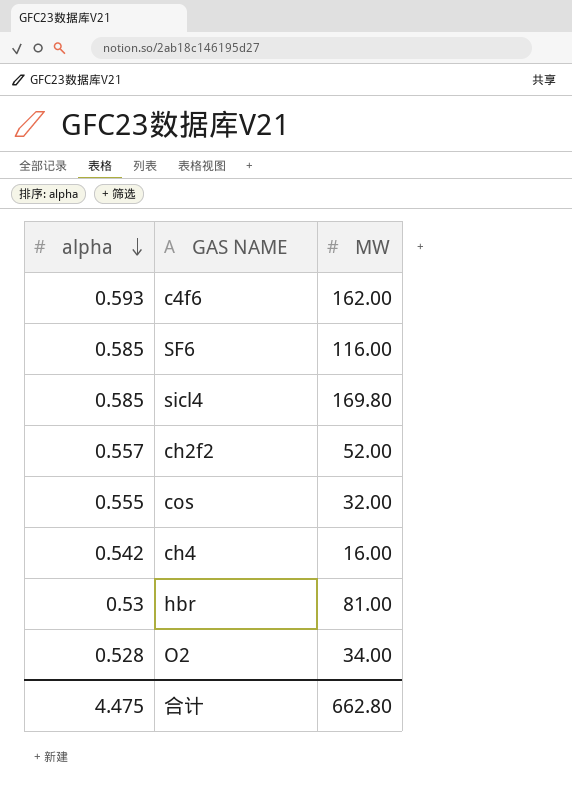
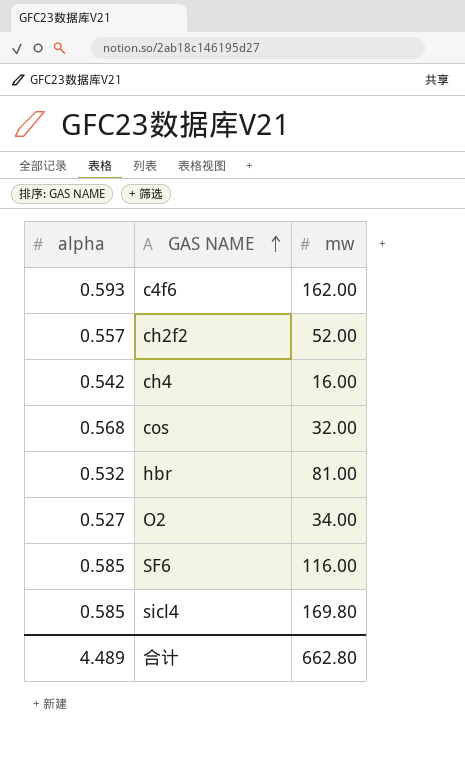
row order: alpha descending -> GAS NAME ascending
column name: MW -> mw
cos | alpha: 0.555 -> 0.568
hbr | alpha: 0.53 -> 0.532
O2 | alpha: 0.528 -> 0.527
合计 | alpha: 4.475 -> 4.489

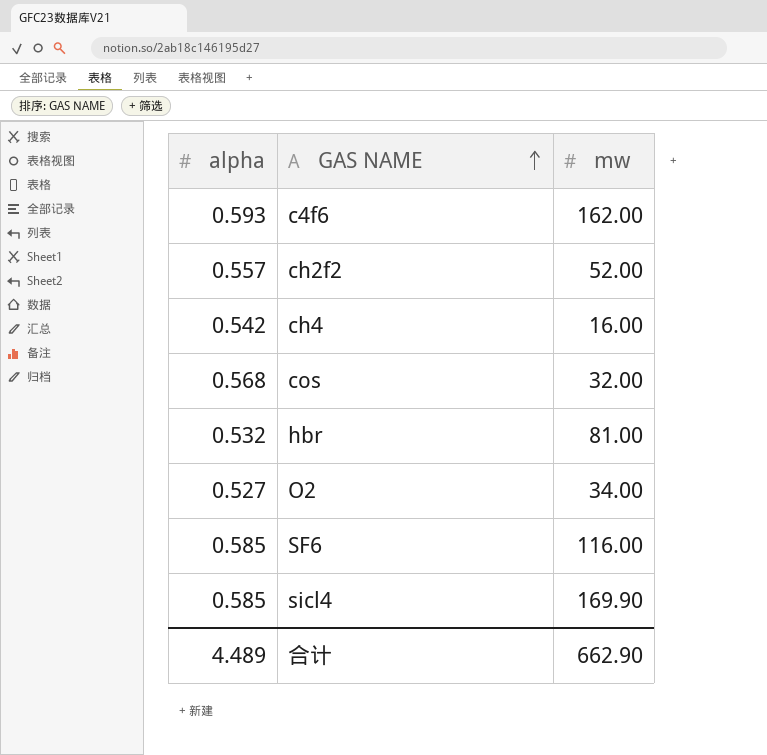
sicl4 | mw: 169.80 -> 169.90
合计 | mw: 662.80 -> 662.90

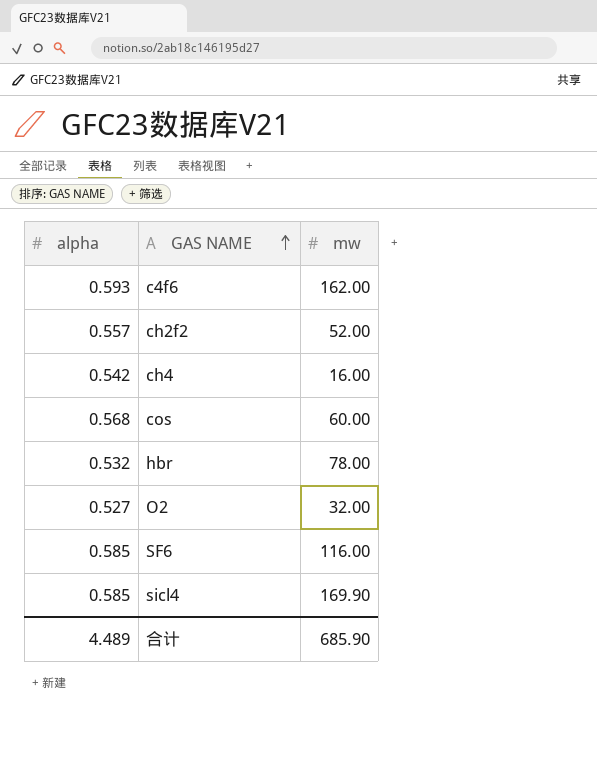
cos | mw: 32.00 -> 60.00
hbr | mw: 81.00 -> 78.00
O2 | mw: 34.00 -> 32.00
合计 | mw: 662.90 -> 685.90

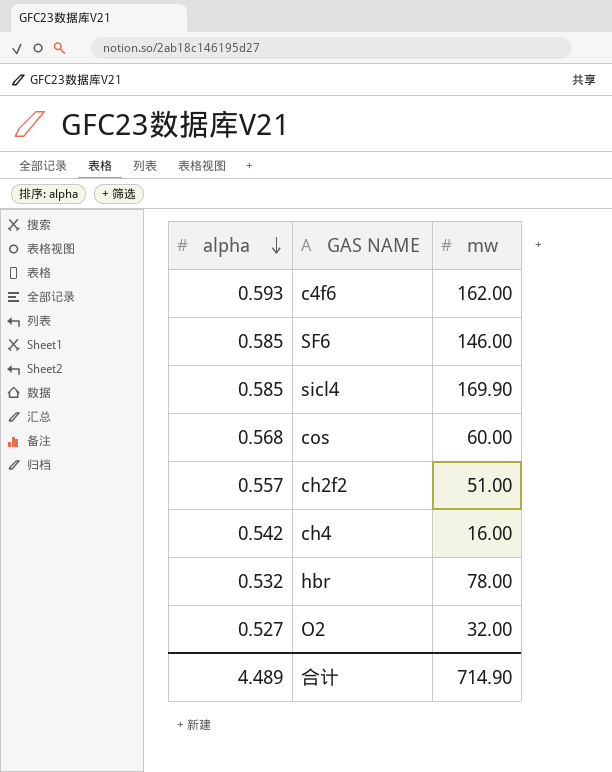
row order: GAS NAME ascending -> alpha descending
SF6 | mw: 116.00 -> 146.00
ch2f2 | mw: 52.00 -> 51.00
合计 | mw: 685.90 -> 714.90

